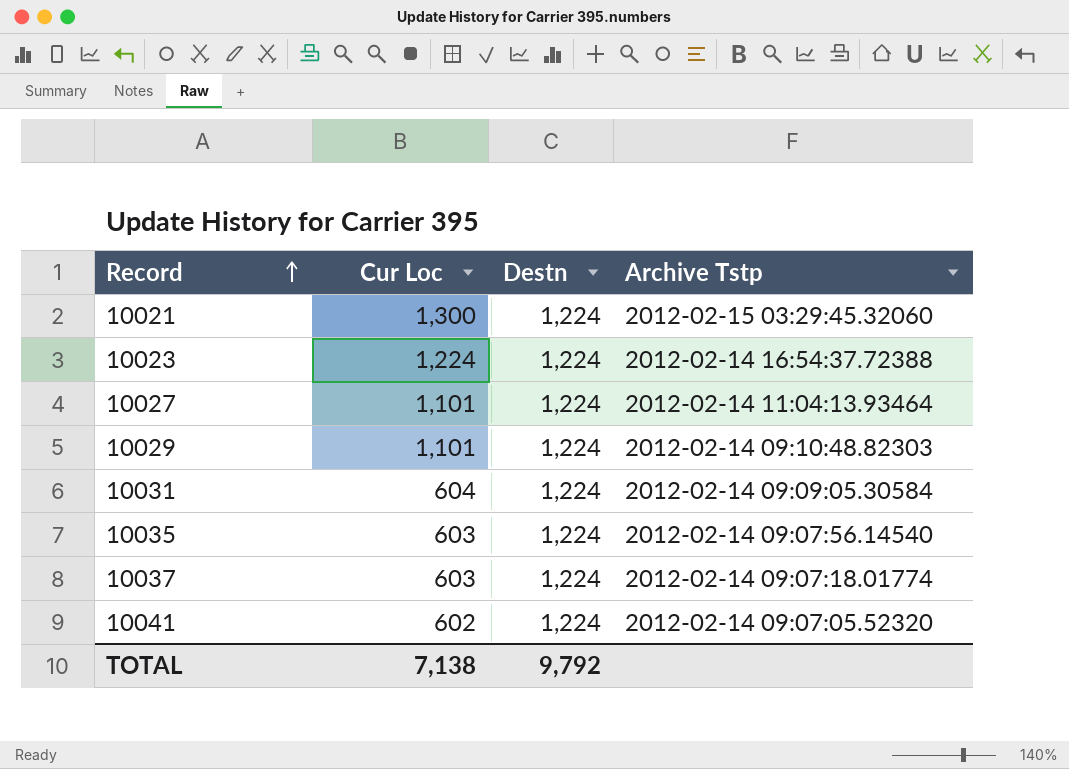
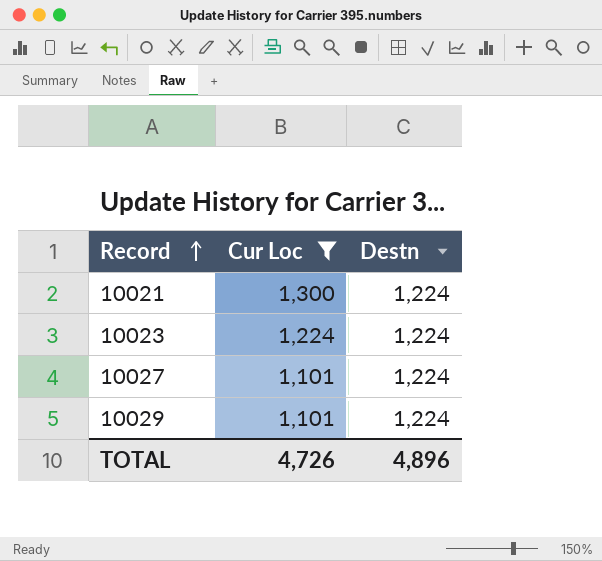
filter: none -> Cur Loc >= 1,101
column Archive Tstp | position: 4 -> none
TOTAL | Cur Loc: 7,138 -> 4,726
TOTAL | Destn: 9,792 -> 4,896

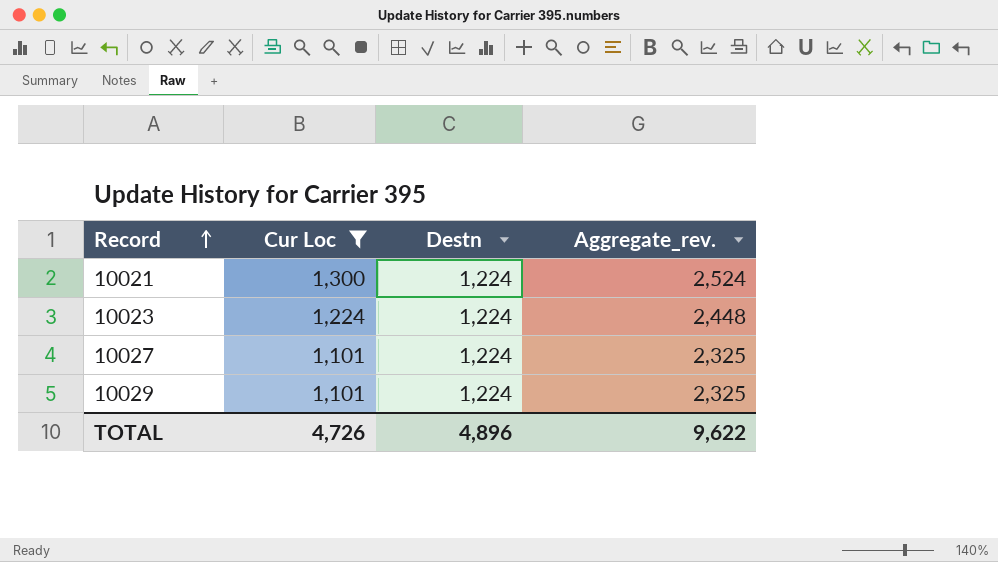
column Aggregate_rev. | formula: none -> [Cur Loc] + [Destn]

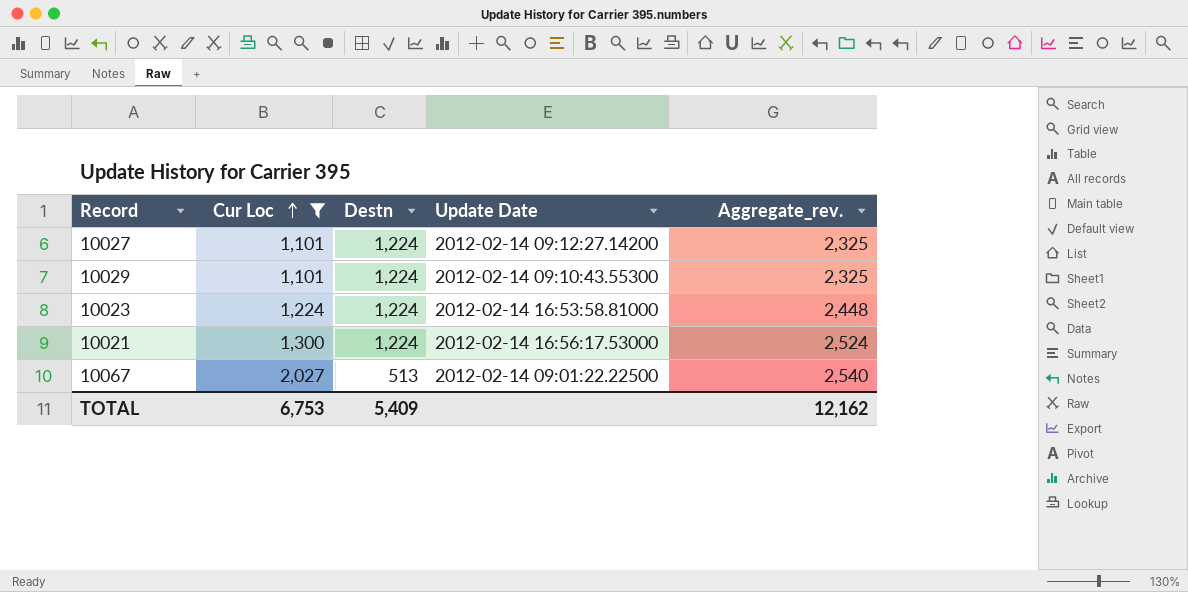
row order: Record ascending -> Cur Loc ascending
column Update Date | position: none -> 4
row 10067: none -> 2,027 | 513 | 2012-02-14 09:01:22.22500 | 2,540
TOTAL | Cur Loc: 4,726 -> 6,753
TOTAL | Destn: 4,896 -> 5,409
TOTAL | Aggregate_rev.: 9,622 -> 12,162

